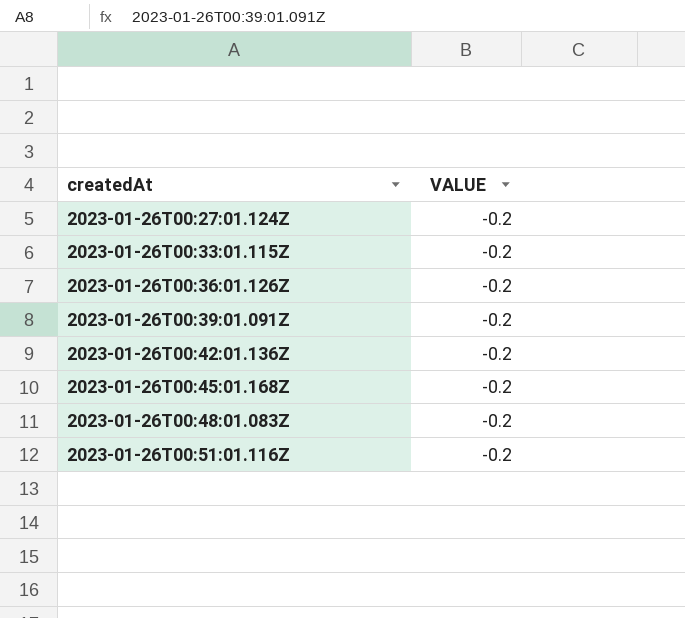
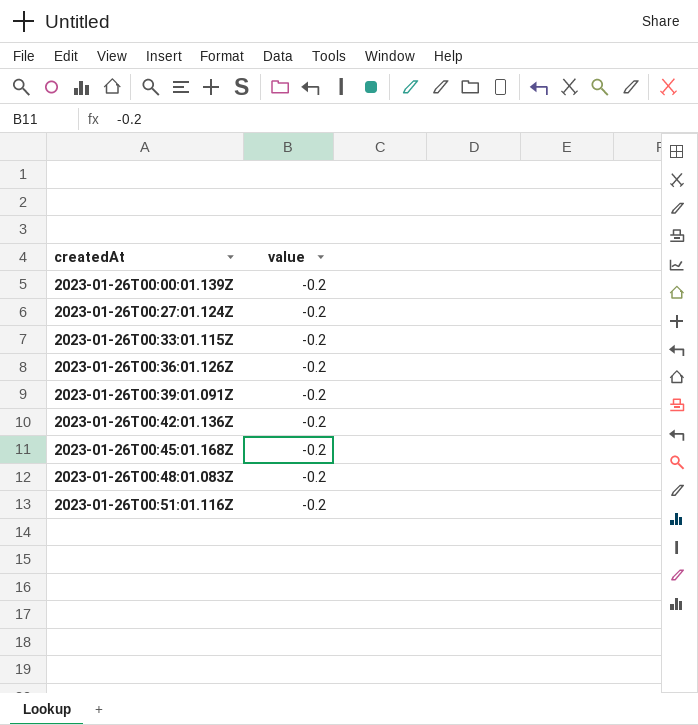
column name: VALUE -> value
row 2023-01-26T00:00:01.139Z: none -> -0.2

